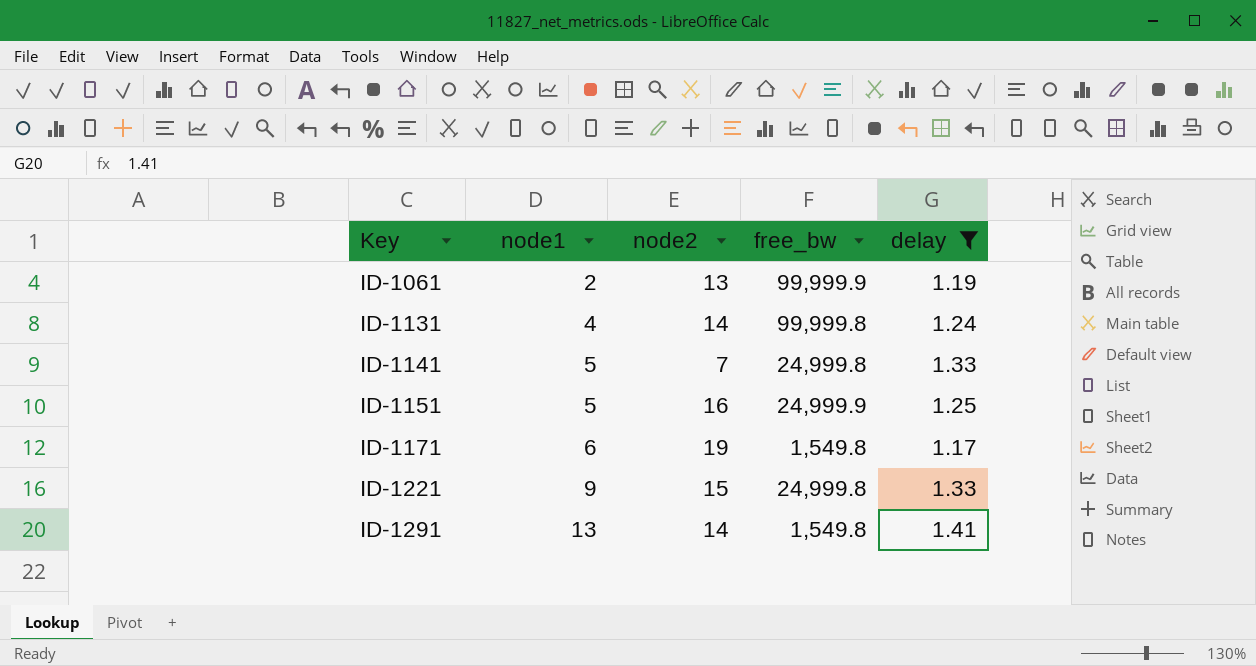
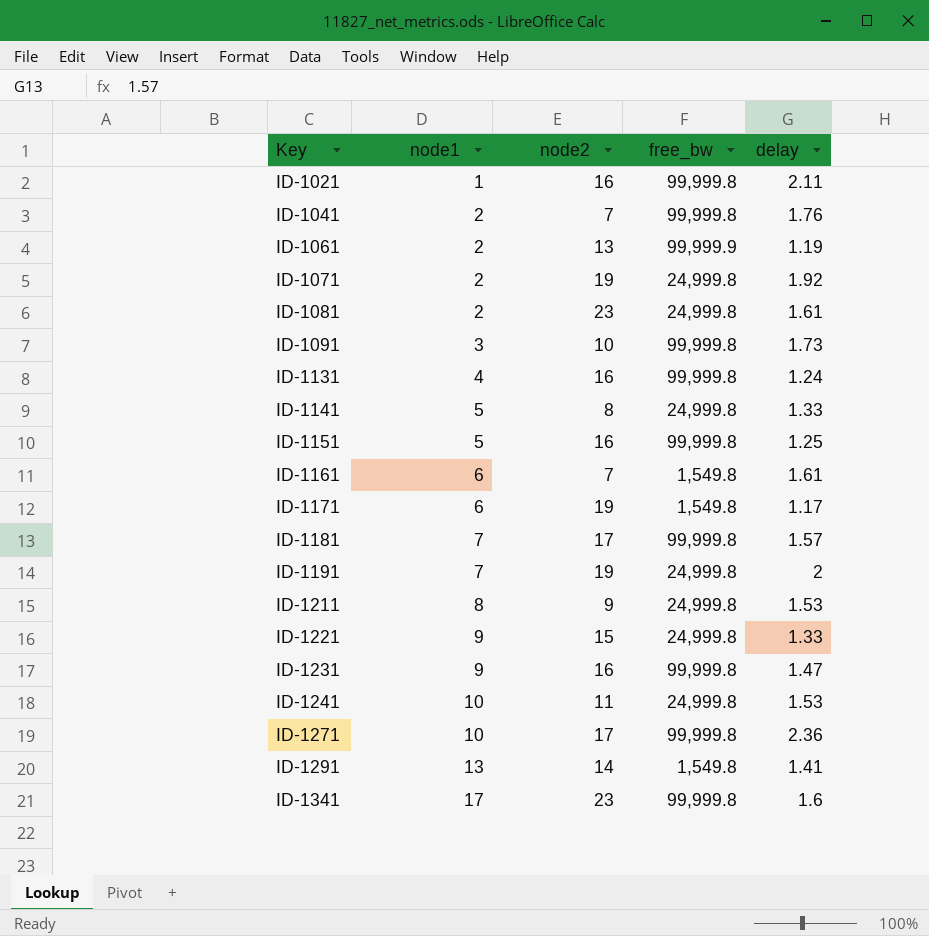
filter: delay <= 1.41 -> none
ID-1131 | node2: 14 -> 16
ID-1141 | node2: 7 -> 8
ID-1151 | free_bw: 24,999.9 -> 99,999.8

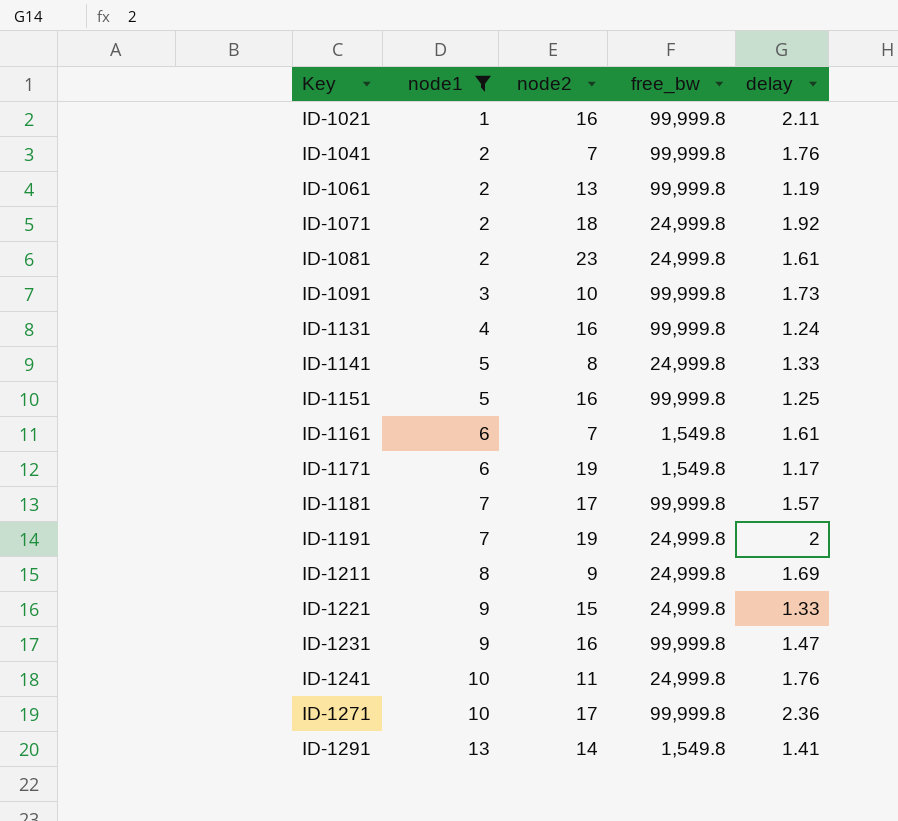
filter: none -> node1 != 17
ID-1061 | free_bw: 99,999.9 -> 99,999.8
ID-1071 | node2: 19 -> 18
ID-1211 | delay: 1.53 -> 1.69
ID-1241 | delay: 1.53 -> 1.76

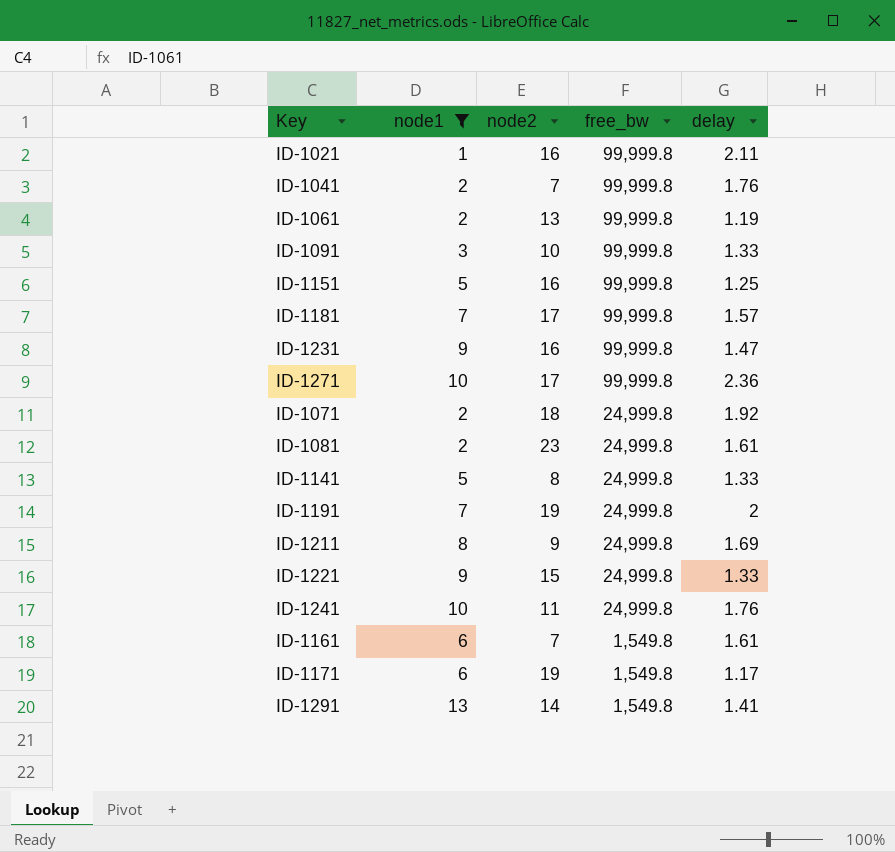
row order: Key ascending -> free_bw descending
row ID-1131: 4 | 16 | 99,999.8 | 1.24 -> none
ID-1091 | delay: 1.73 -> 1.33

